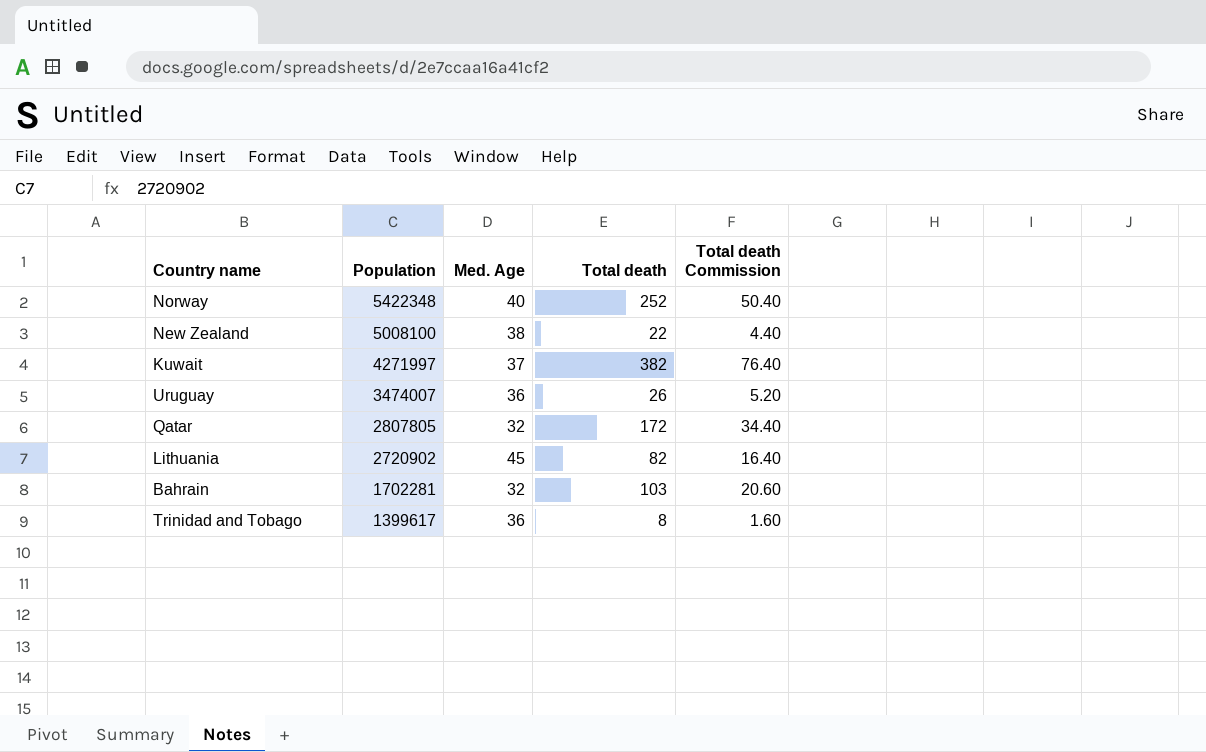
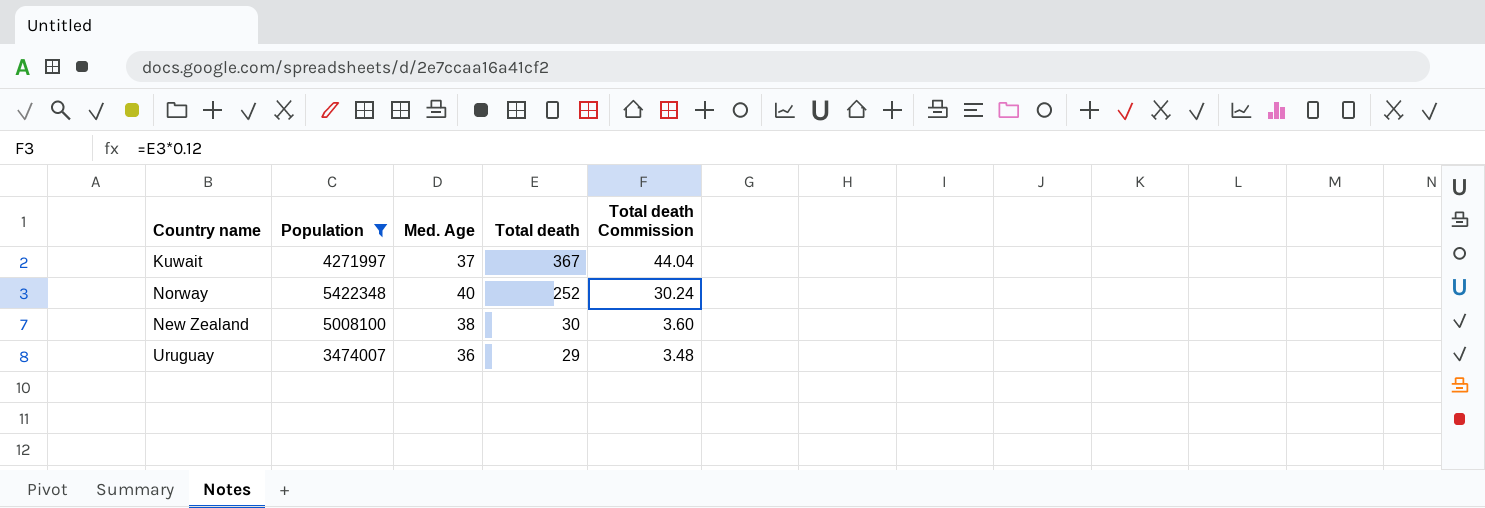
filter: none -> Population >= 3474007
row order: Population descending -> Total death descending
column Total death Commission | formula: [Total death] * 0.2 -> [Total death] * 0.12
Kuwait | Total death: 382 -> 367
New Zealand | Total death: 22 -> 30
Uruguay | Total death: 26 -> 29

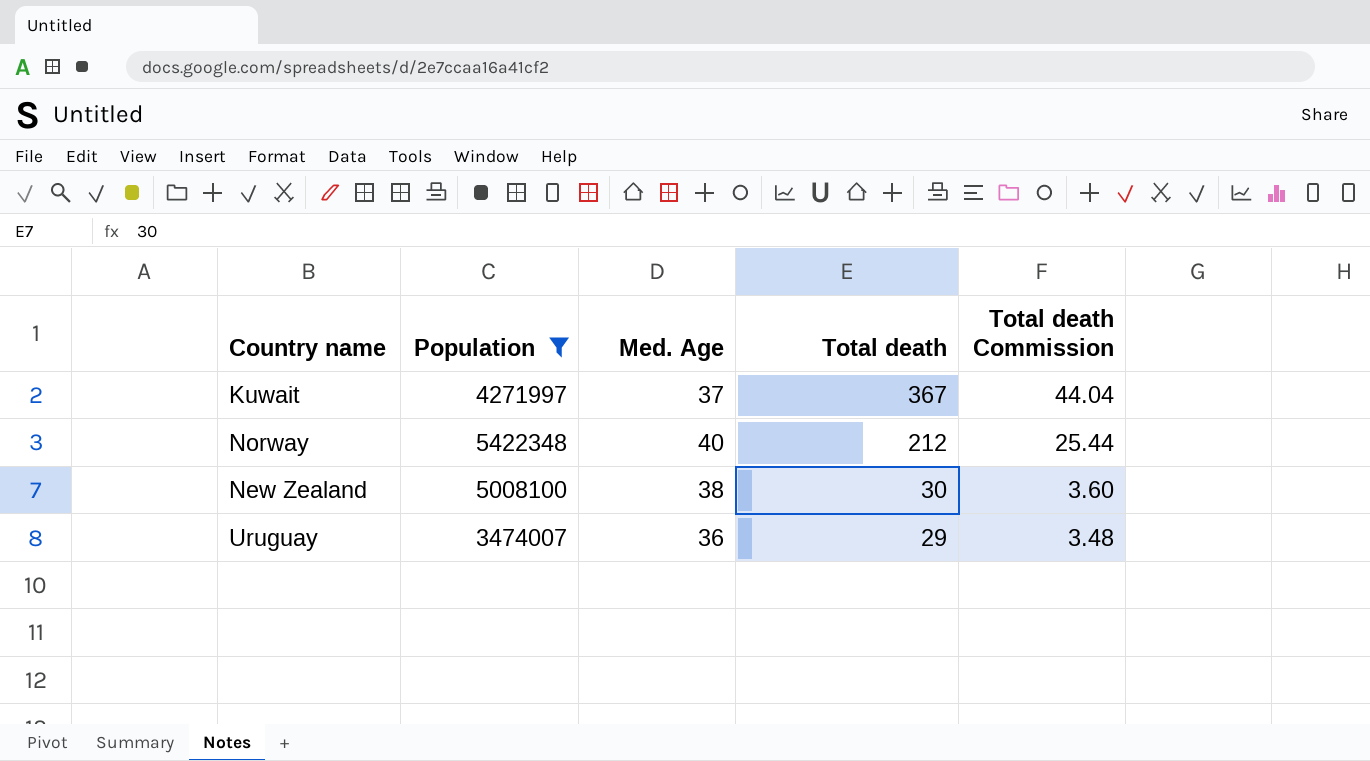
Norway | Total death: 252 -> 212
Norway | Total death Commission: 30.24 -> 25.44

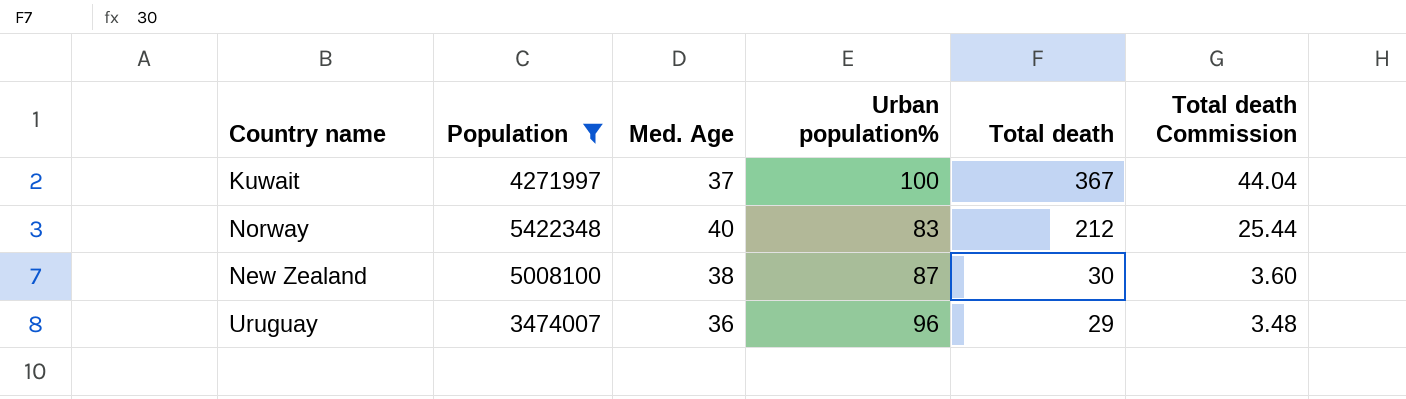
column Urban population% | position: none -> 4

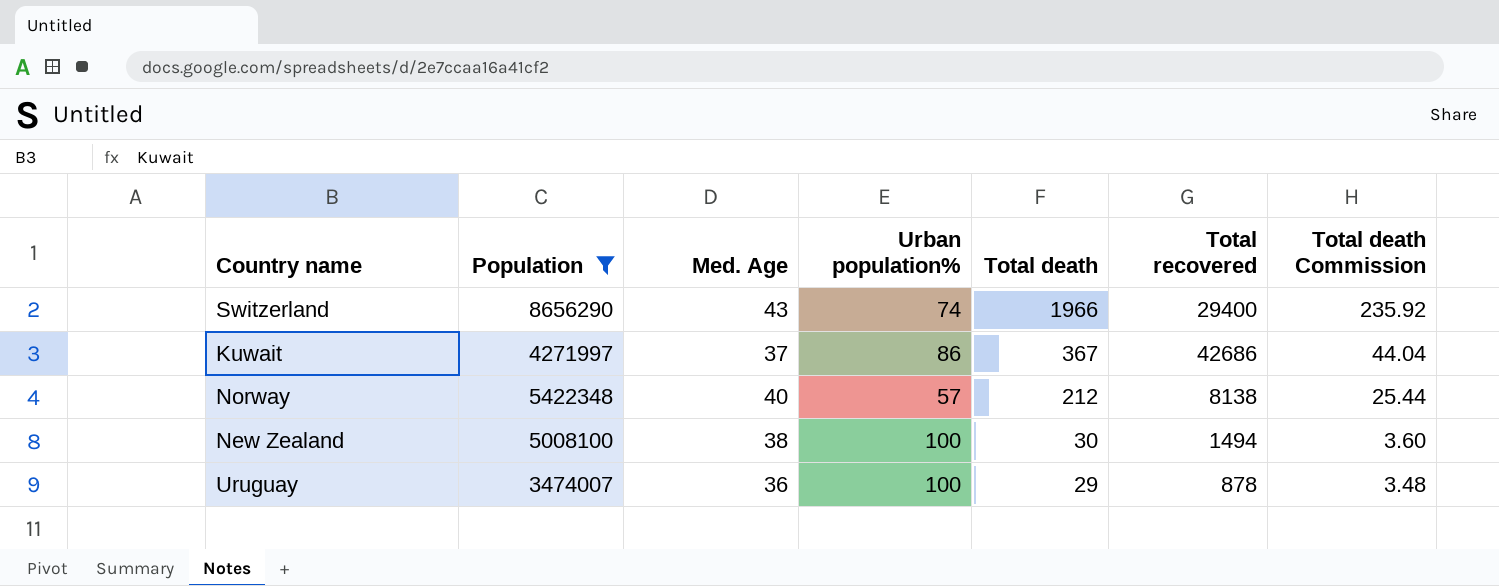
column Total recovered | position: none -> 6
row Switzerland: none -> 8656290 | 43 | 74 | 1966 | 29400 | 235.92
Kuwait | Urban population%: 100 -> 86
Norway | Urban population%: 83 -> 57
New Zealand | Urban population%: 87 -> 100
Uruguay | Urban population%: 96 -> 100

